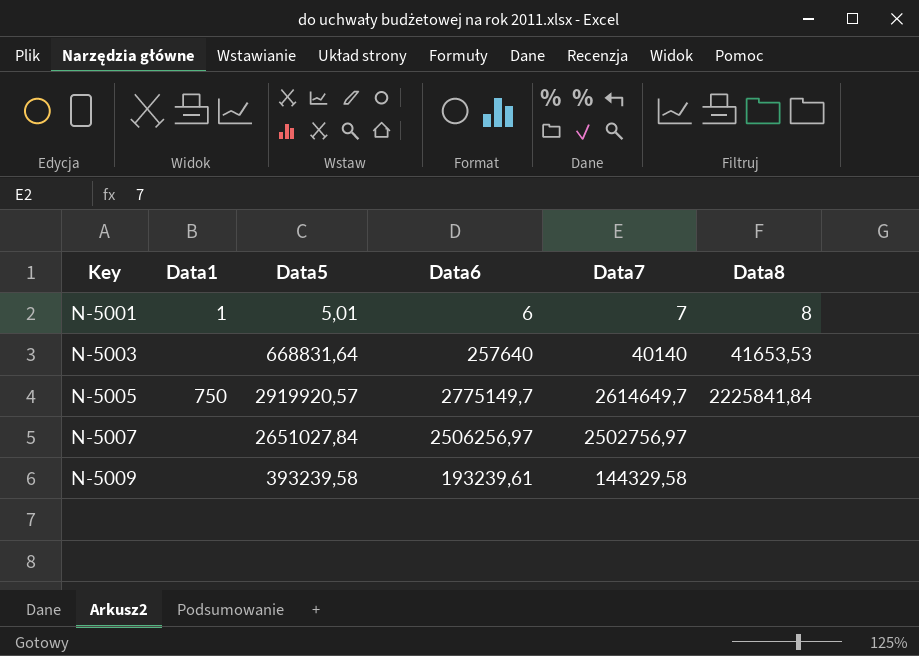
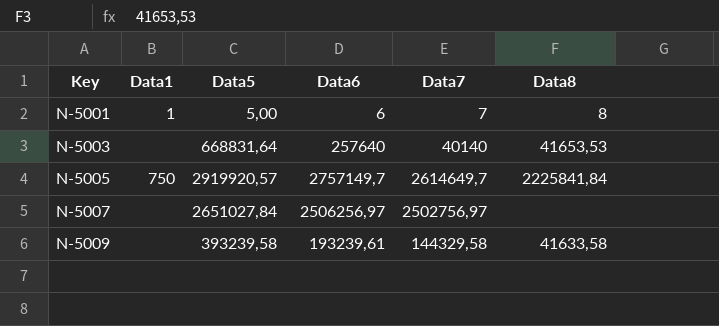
N-5001 | Data5: 5,01 -> 5,00
N-5005 | Data6: 2775149,7 -> 2757149,7
N-5009 | Data8: none -> 41633,58

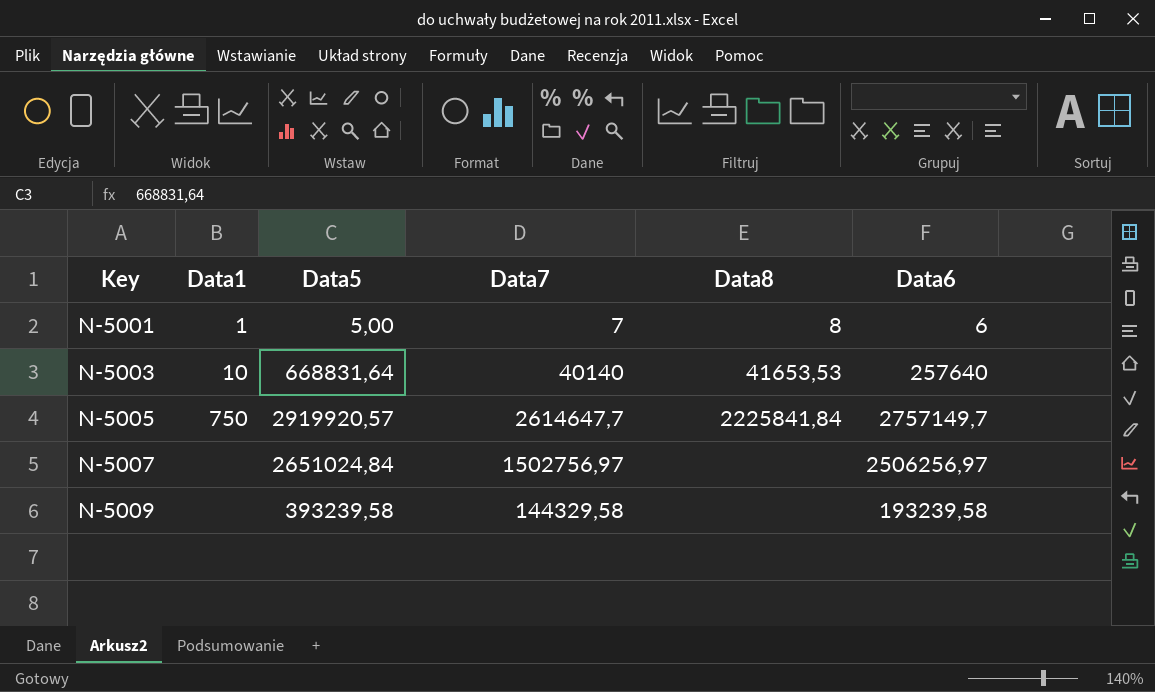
column Data6 | position: 4 -> 6
N-5003 | Data1: none -> 10
N-5005 | Data7: 2614649,7 -> 2614647,7
N-5007 | Data5: 2651027,84 -> 2651024,84
N-5007 | Data7: 2502756,97 -> 1502756,97
N-5009 | Data8: 41633,58 -> none
N-5009 | Data6: 193239,61 -> 193239,58

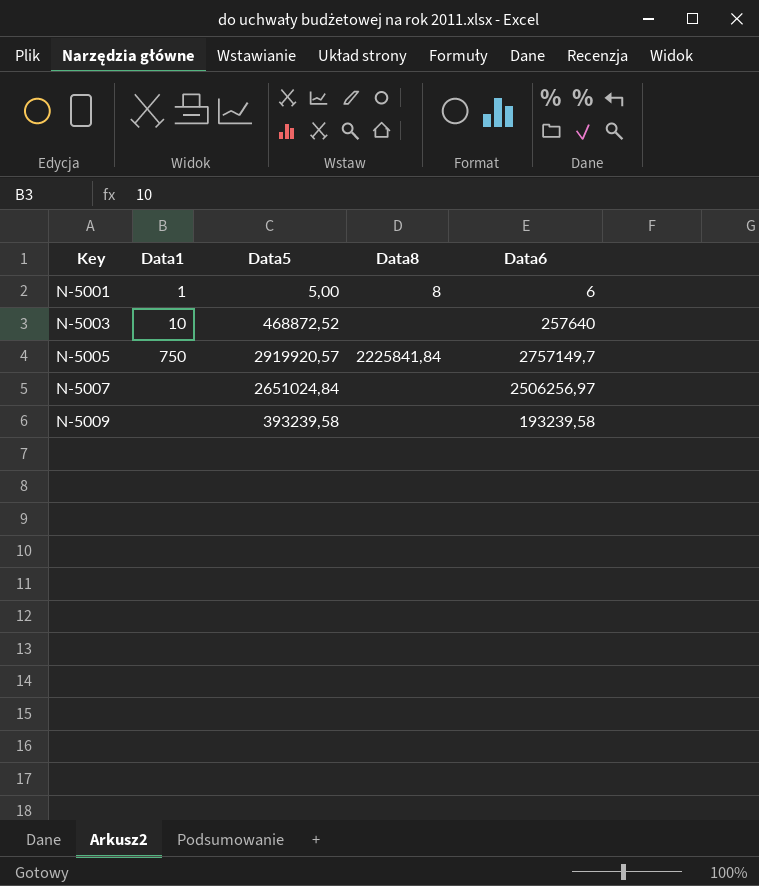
column Data7 | position: 4 -> none
N-5003 | Data5: 668831,64 -> 468872,52
N-5003 | Data8: 41653,53 -> none

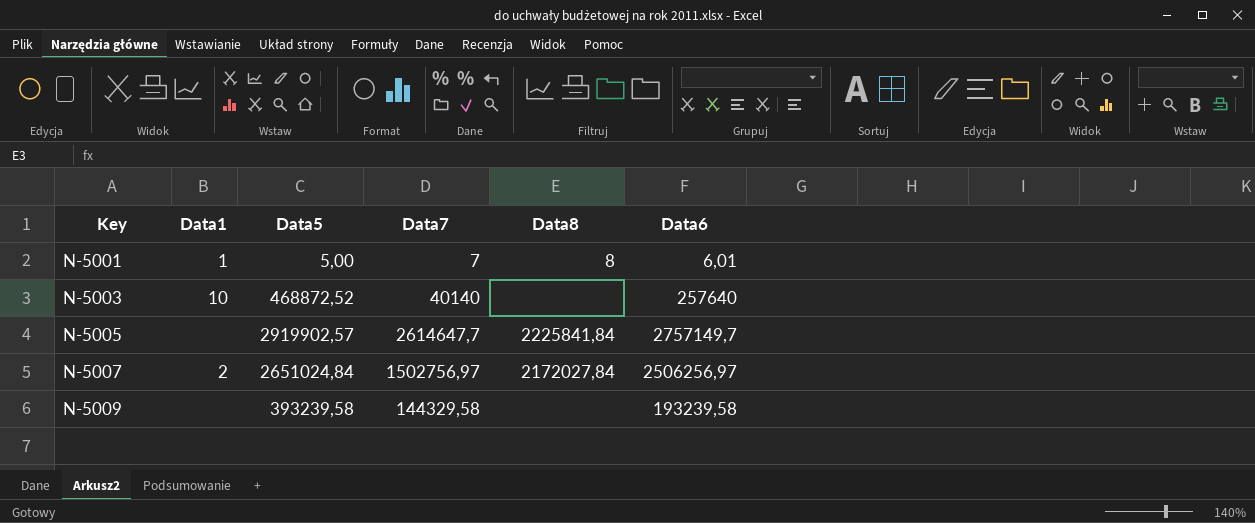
column Data7 | position: none -> 4
N-5001 | Data6: 6 -> 6,01
N-5005 | Data1: 750 -> none
N-5005 | Data5: 2919920,57 -> 2919902,57
N-5007 | Data1: none -> 2
N-5007 | Data8: none -> 2172027,84

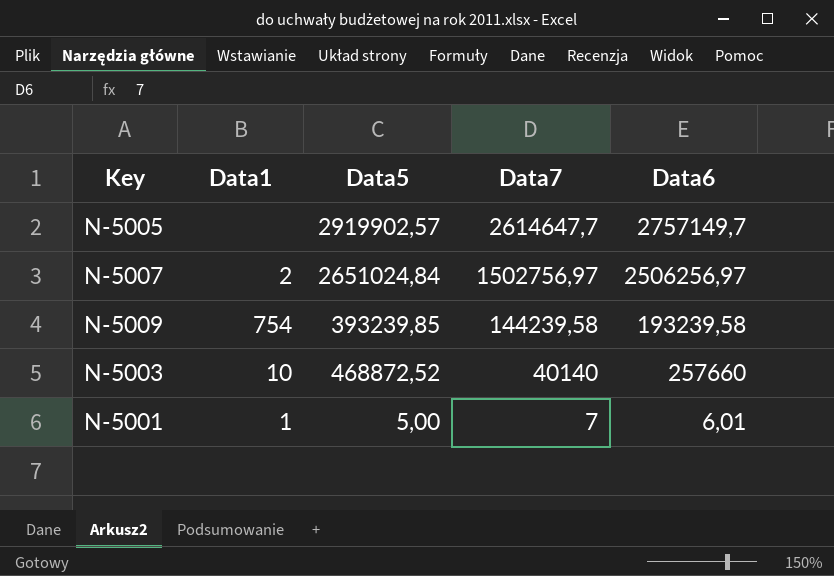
row order: Key ascending -> Data7 descending
column Data8 | position: 5 -> none
N-5009 | Data1: none -> 754
N-5009 | Data5: 393239,58 -> 393239,85
N-5009 | Data7: 144329,58 -> 144239,58
N-5003 | Data6: 257640 -> 257660

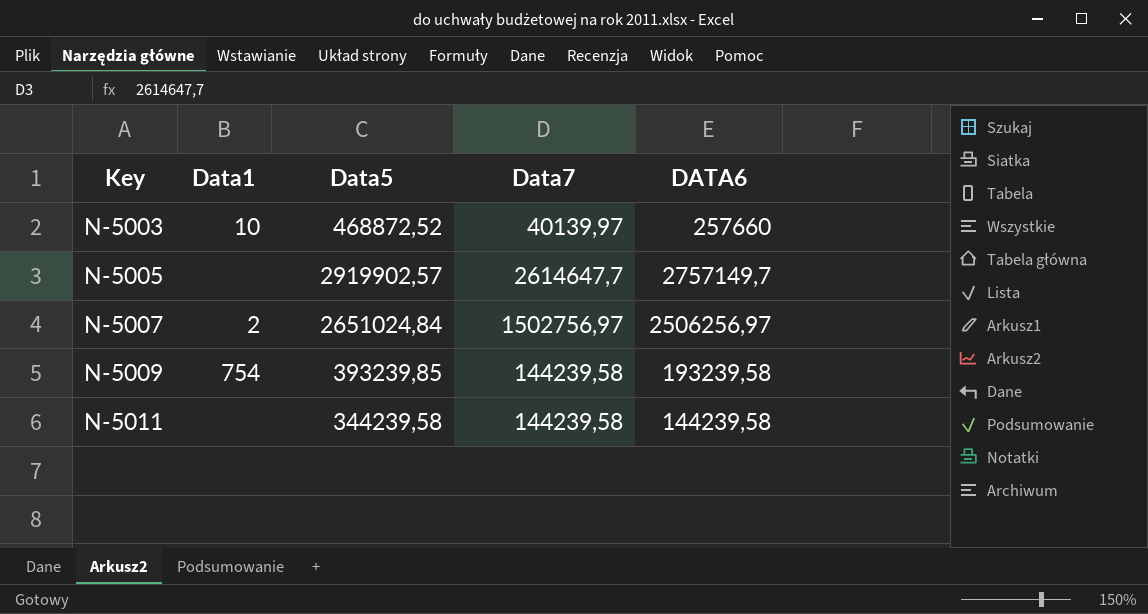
row order: Data7 descending -> Key ascending
column name: Data6 -> DATA6
row N-5001: 1 | 5,00 | 7 | 6,01 -> none
N-5003 | Data7: 40140 -> 40139,97
row N-5011: none -> none | 344239,58 | 144239,58 | 144239,58

